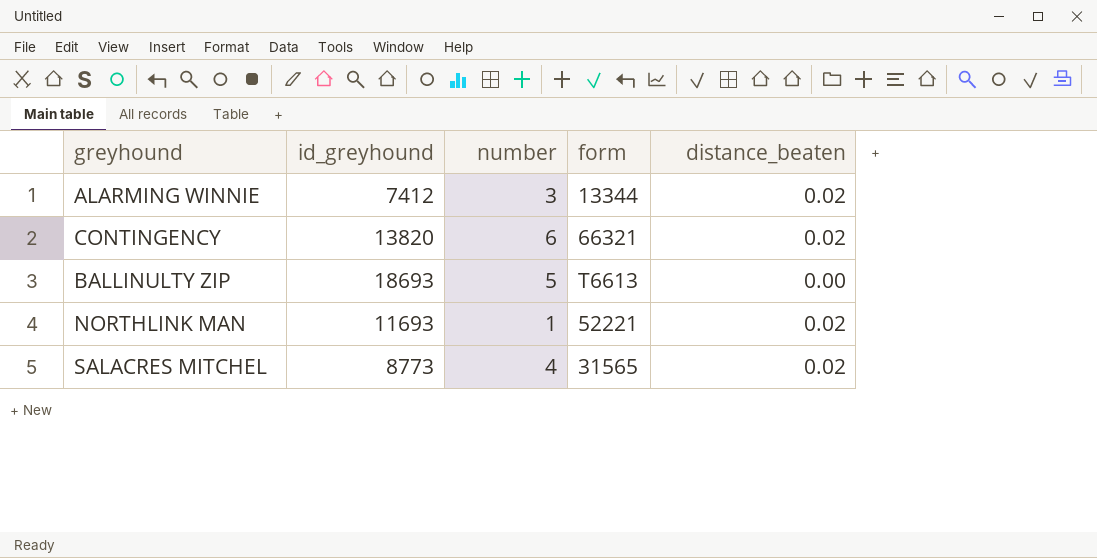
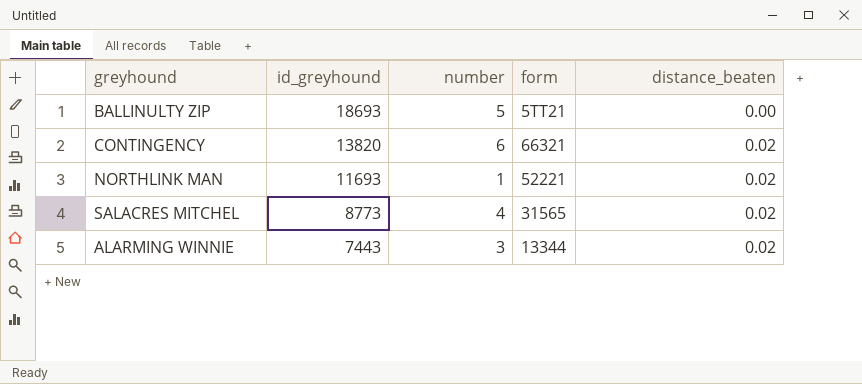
row order: none -> id_greyhound descending
BALLINULTY ZIP | form: T6613 -> 5TT21
ALARMING WINNIE | id_greyhound: 7412 -> 7443

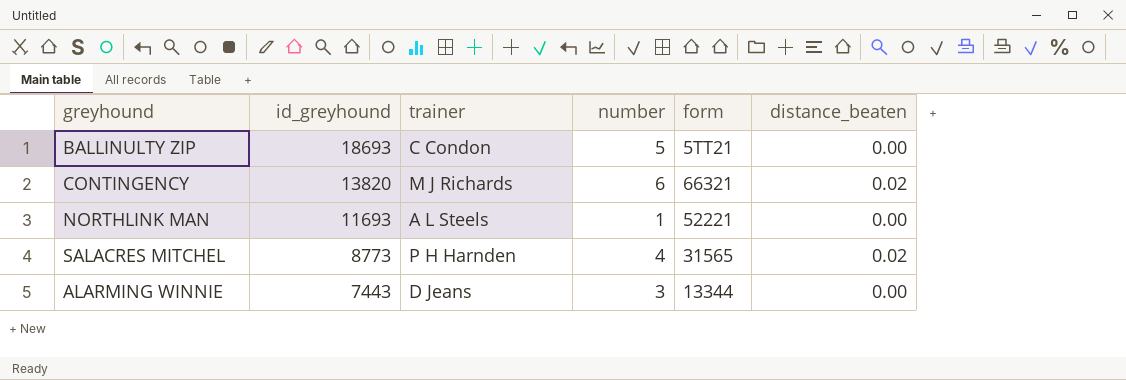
column trainer | position: none -> 3
NORTHLINK MAN | distance_beaten: 0.02 -> 0.00
ALARMING WINNIE | distance_beaten: 0.02 -> 0.00

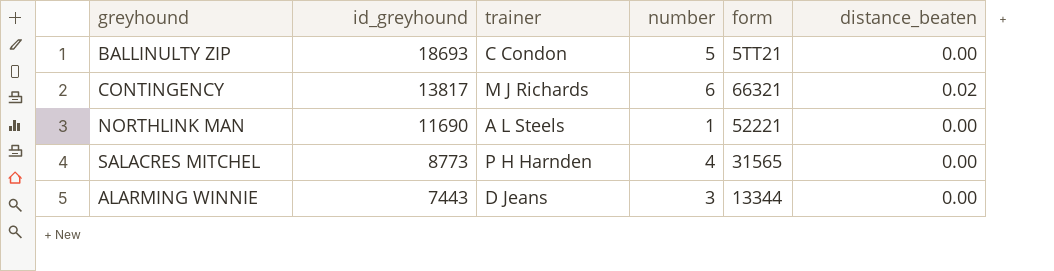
CONTINGENCY | id_greyhound: 13820 -> 13817
NORTHLINK MAN | id_greyhound: 11693 -> 11690
SALACRES MITCHEL | distance_beaten: 0.02 -> 0.00

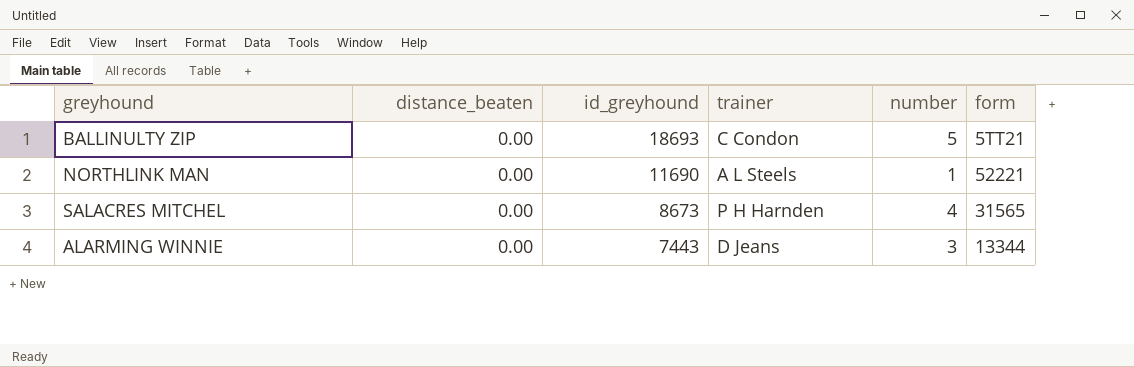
column distance_beaten | position: 6 -> 2
row CONTINGENCY: 13817 | M J Richards | 6 | 66321 | 0.02 -> none
SALACRES MITCHEL | id_greyhound: 8773 -> 8673

